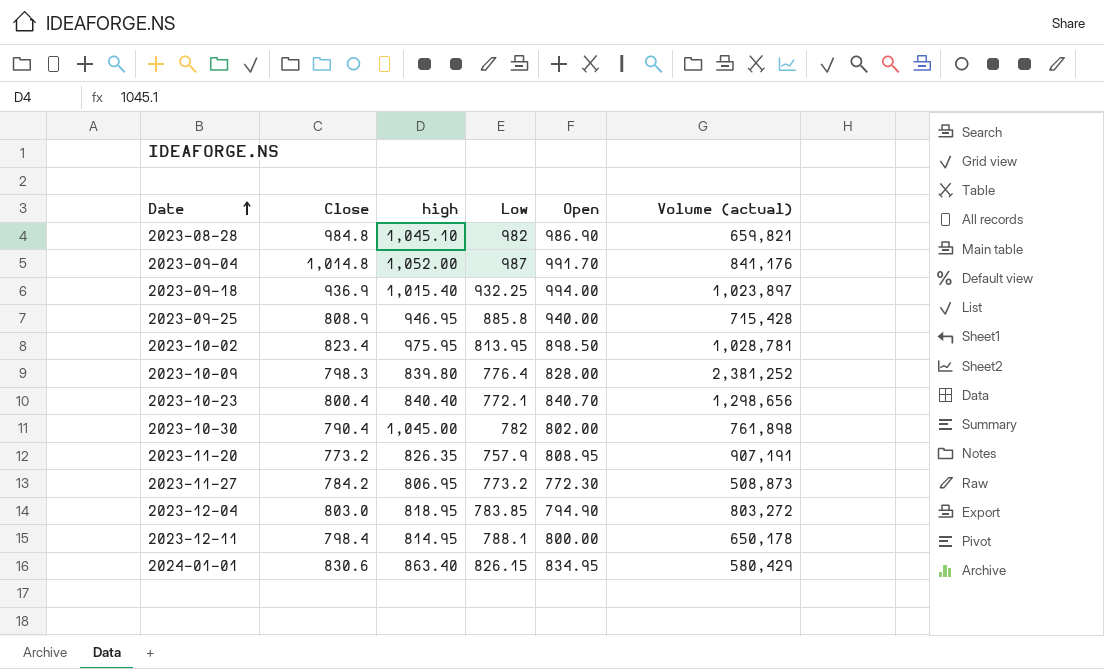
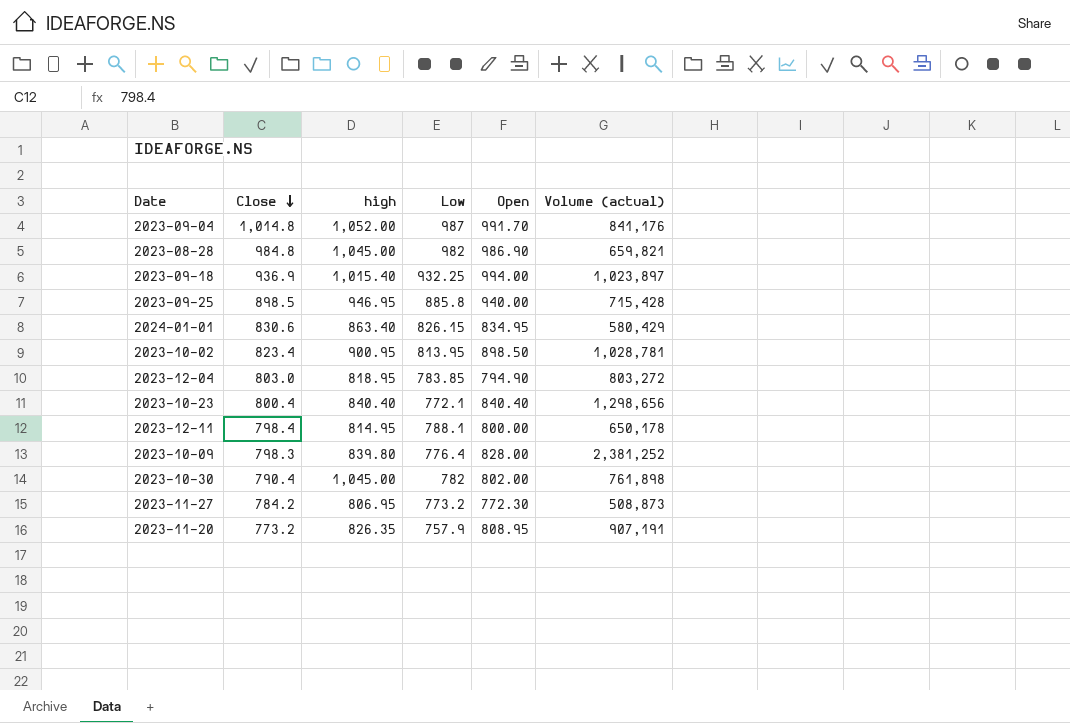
row order: Date ascending -> Close descending
2023-08-28 | high: 1,045.10 -> 1,045.00
2023-09-25 | Close: 808.9 -> 898.5
2023-10-02 | high: 975.95 -> 900.95
2023-10-23 | Open: 840.70 -> 840.40

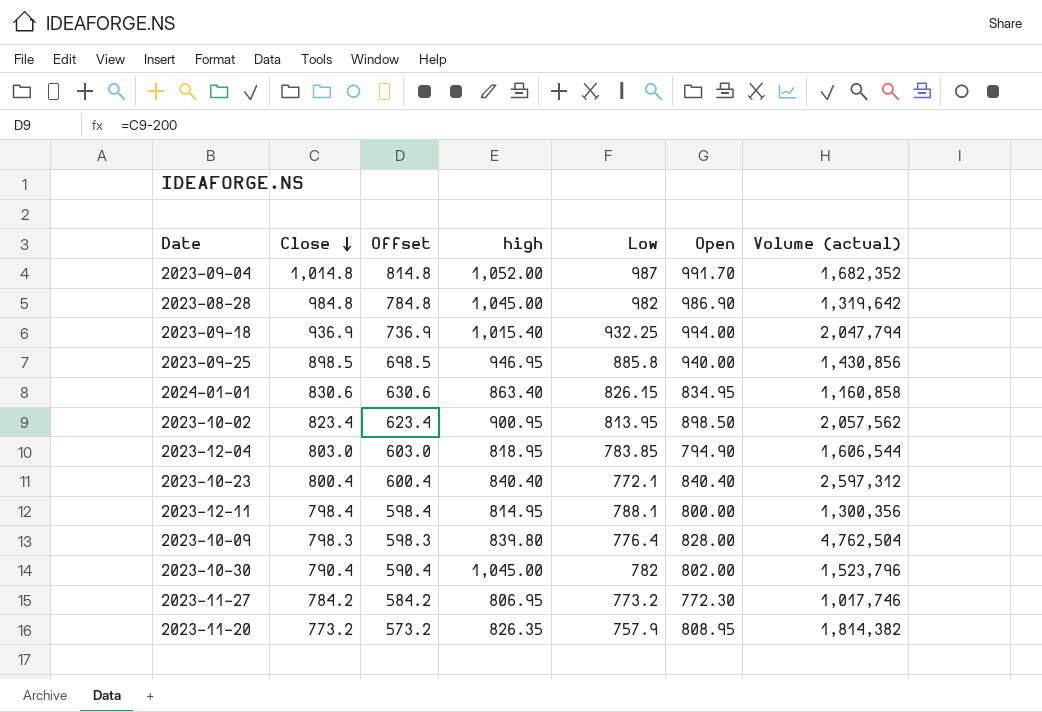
column Offset | formula: none -> [Close] - 200
2023-09-04 | Volume (actual): 841,176 -> 1,682,352
2023-08-28 | Volume (actual): 659,821 -> 1,319,642
2023-09-18 | Volume (actual): 1,023,897 -> 2,047,794
2023-09-25 | Volume (actual): 715,428 -> 1,430,856
2024-01-01 | Volume (actual): 580,429 -> 1,160,858
2023-10-02 | Volume (actual): 1,028,781 -> 2,057,562
2023-12-04 | Volume (actual): 803,272 -> 1,606,544
2023-10-23 | Volume (actual): 1,298,656 -> 2,597,312
2023-12-11 | Volume (actual): 650,178 -> 1,300,356
2023-10-09 | Volume (actual): 2,381,252 -> 4,762,504
2023-10-30 | Volume (actual): 761,898 -> 1,523,796
2023-11-27 | Volume (actual): 508,873 -> 1,017,746
2023-11-20 | Volume (actual): 907,191 -> 1,814,382

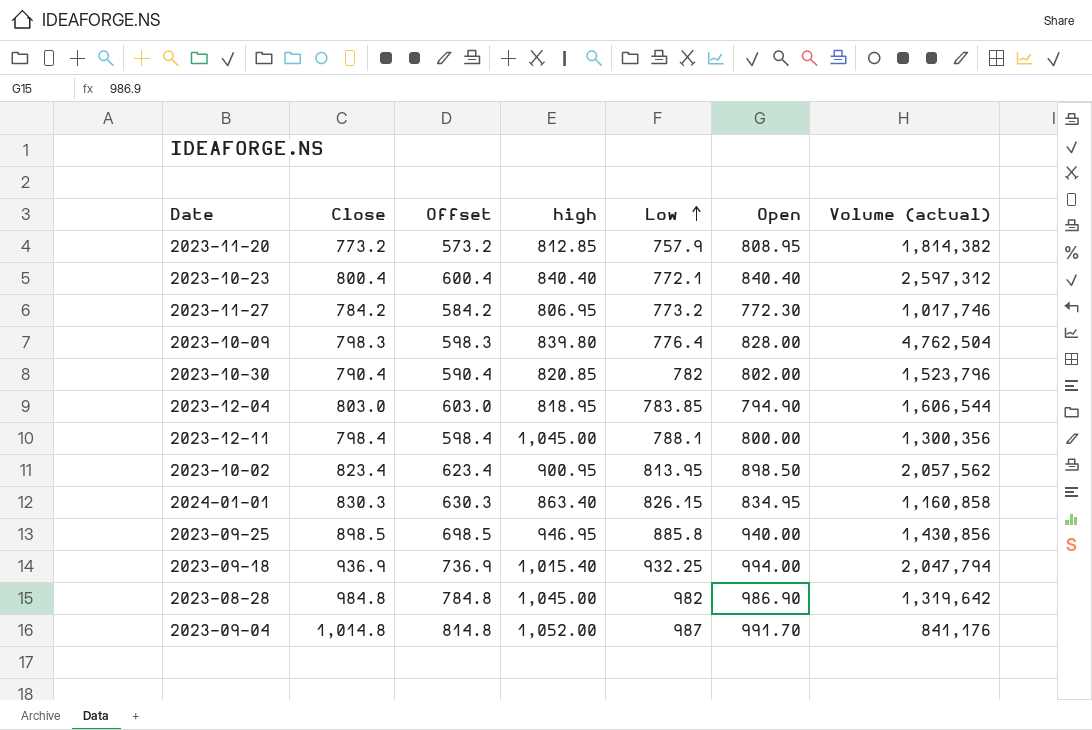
row order: Close descending -> Low ascending
2023-11-20 | high: 826.35 -> 812.85
2023-10-30 | high: 1,045.00 -> 820.85
2023-12-11 | high: 814.95 -> 1,045.00
2024-01-01 | Close: 830.6 -> 830.3
2024-01-01 | Offset: 630.6 -> 630.3
2023-09-04 | Volume (actual): 1,682,352 -> 841,176

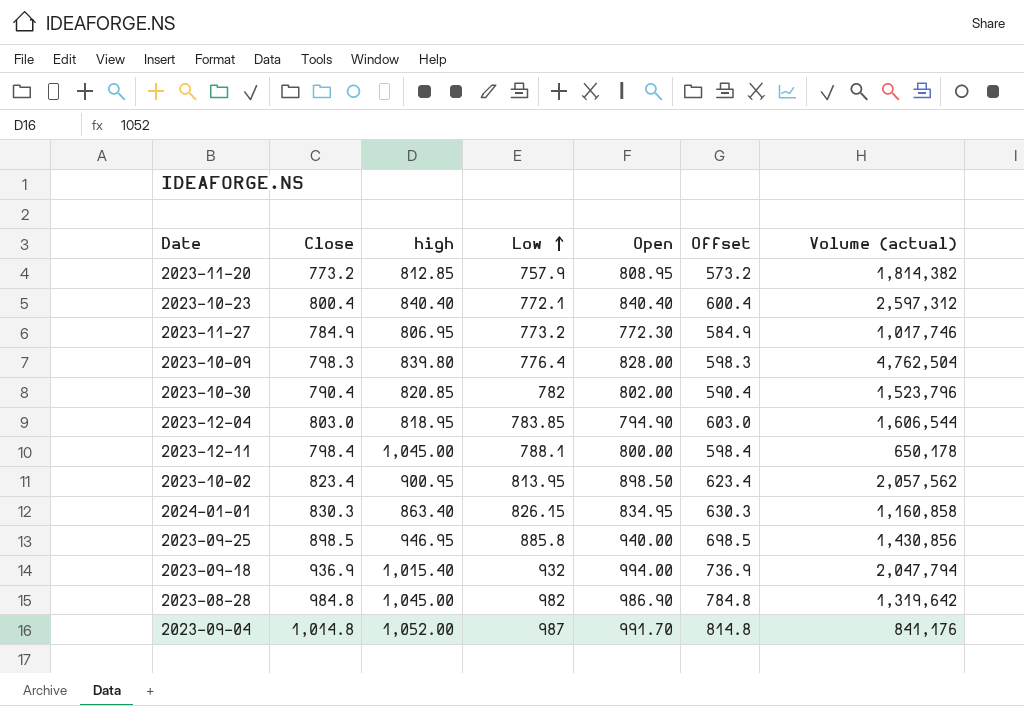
column Offset | position: 3 -> 6
2023-11-27 | Close: 784.2 -> 784.9
2023-11-27 | Offset: 584.2 -> 584.9
2023-12-11 | Volume (actual): 1,300,356 -> 650,178
2023-09-18 | Low: 932.25 -> 932

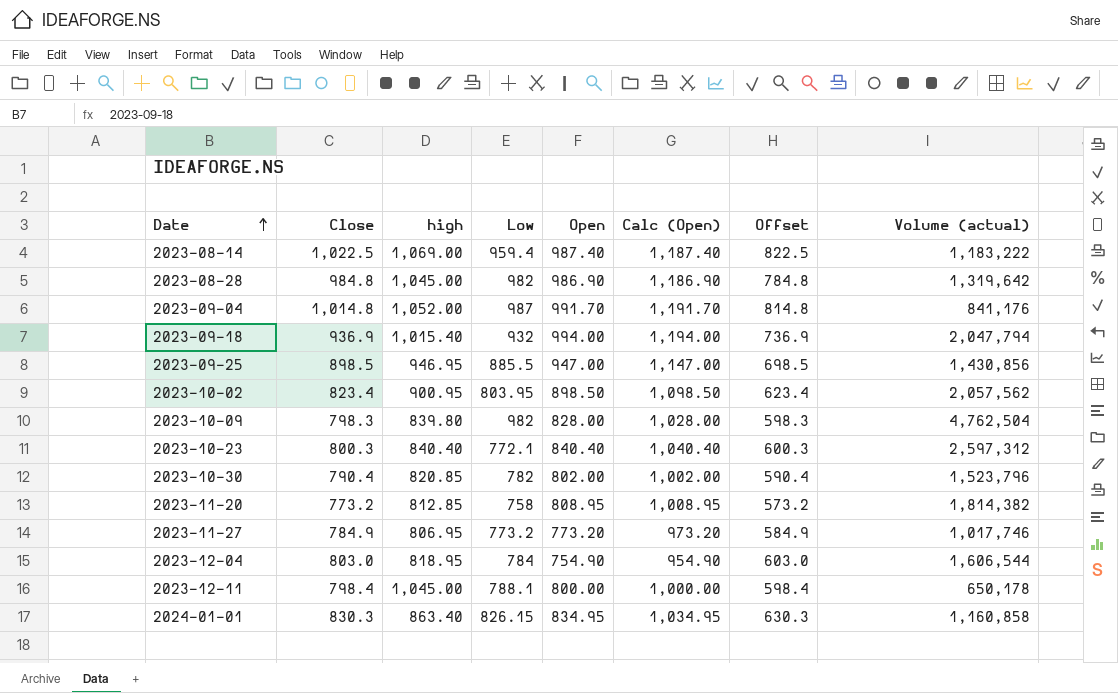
row order: Low ascending -> Date ascending
column Calc (Open) | formula: none -> [Open] + 200
row 2023-08-14: none -> 1,022.5 | 1,069.00 | 959.4 | 987.40 | 1,187.40 | 822.5 | 1,183,222
2023-09-25 | Low: 885.8 -> 885.5
2023-09-25 | Open: 940.00 -> 947.00
2023-10-02 | Low: 813.95 -> 803.95
2023-10-09 | Low: 776.4 -> 982
2023-10-23 | Close: 800.4 -> 800.3
2023-10-23 | Offset: 600.4 -> 600.3
2023-11-20 | Low: 757.9 -> 758
2023-11-27 | Open: 772.30 -> 773.20
2023-12-04 | Low: 783.85 -> 784
2023-12-04 | Open: 794.90 -> 754.90

